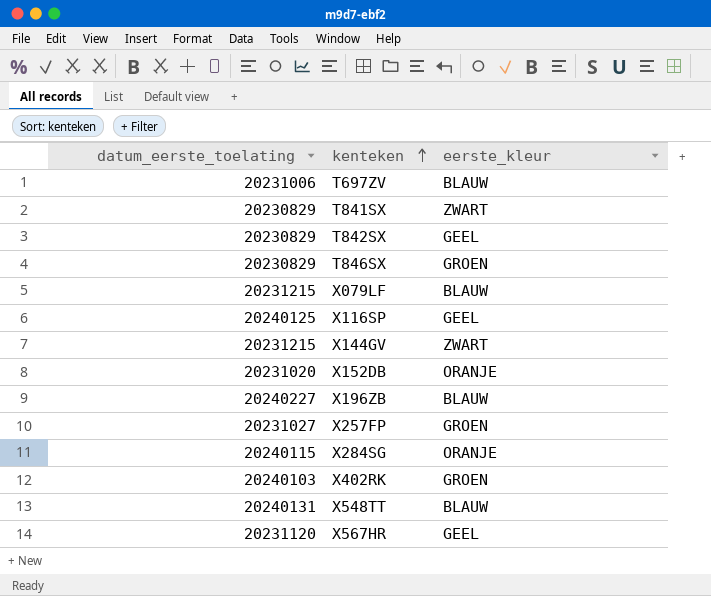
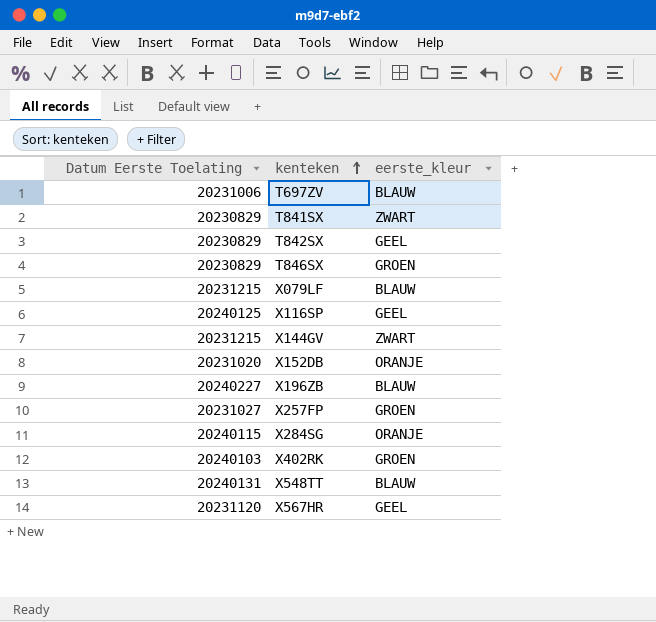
column name: datum_eerste_toelating -> Datum Eerste Toelating

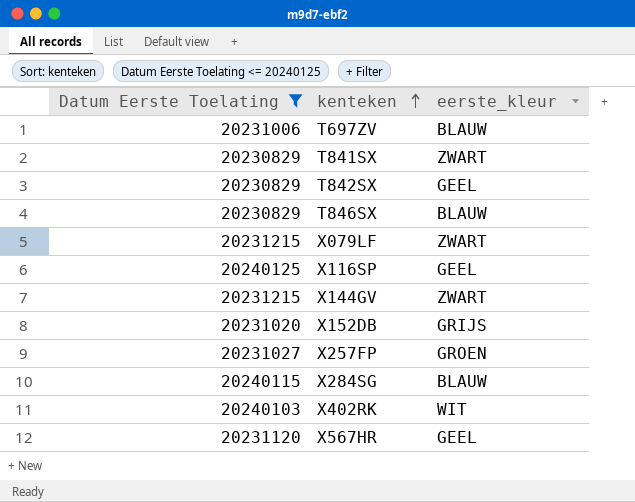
filter: none -> Datum Eerste Toelating <= 20240125
T846SX | eerste_kleur: GROEN -> BLAUW
X079LF | eerste_kleur: BLAUW -> ZWART
X152DB | eerste_kleur: ORANJE -> GRIJS
X284SG | eerste_kleur: ORANJE -> BLAUW
X402RK | eerste_kleur: GROEN -> WIT

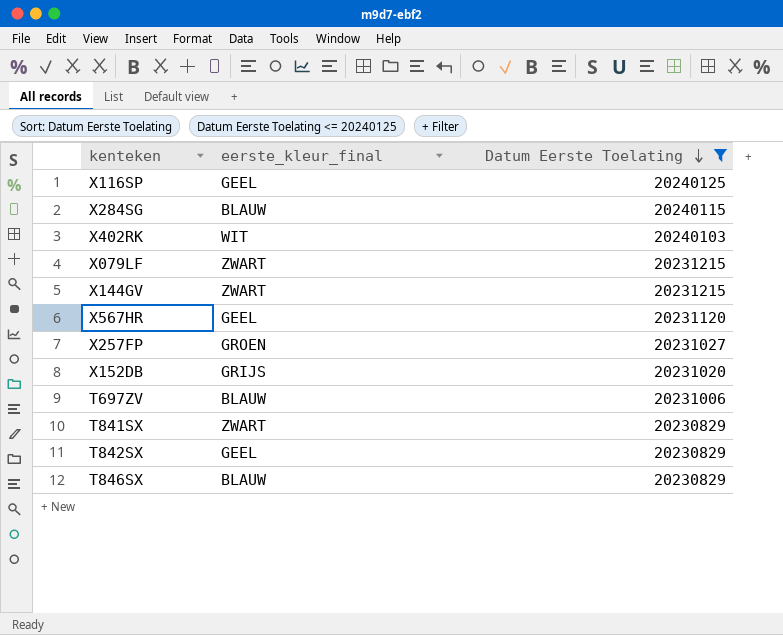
row order: kenteken ascending -> Datum Eerste Toelating descending
column name: eerste_kleur -> eerste_kleur_final
column Datum Eerste Toelating | position: 1 -> 3

